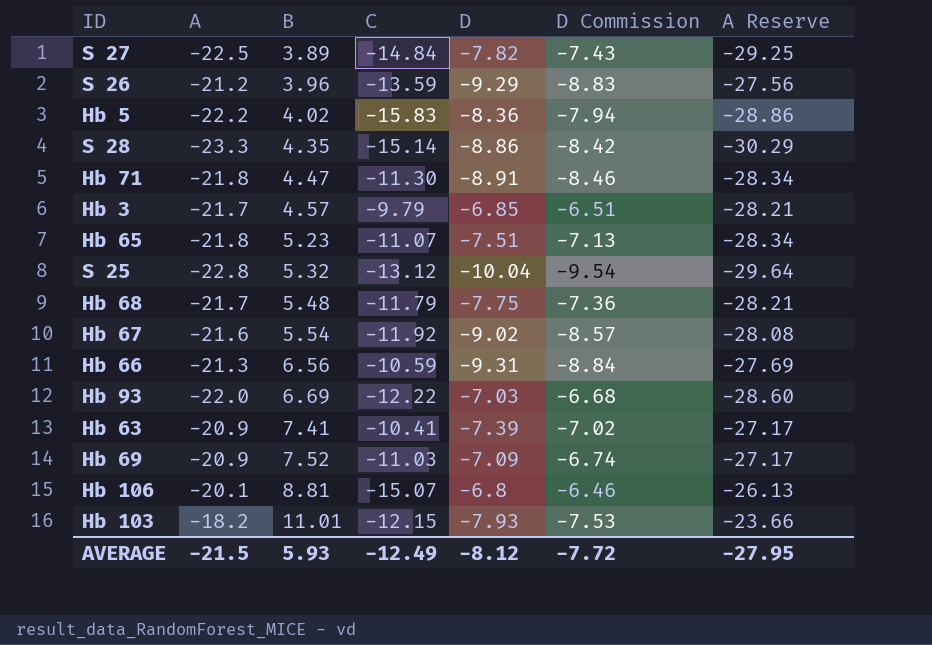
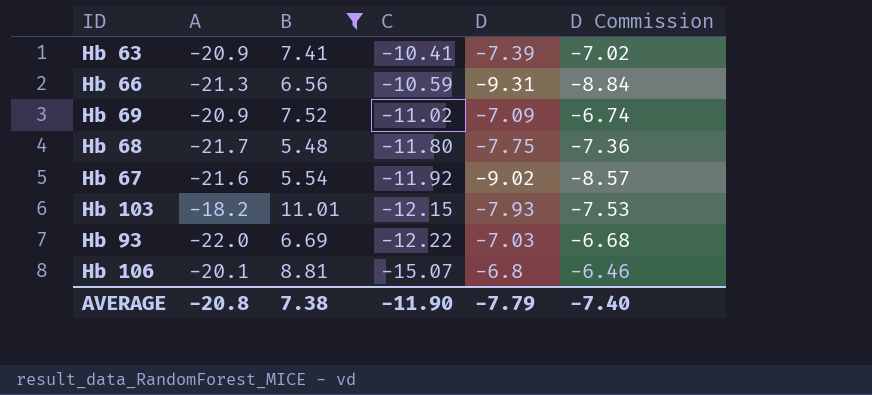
filter: none -> B >= 5.48
row order: B ascending -> C descending
column A Reserve | formula: [A] * 1.3 -> none
Hb 69 | C: -11.03 -> -11.02
Hb 68 | C: -11.79 -> -11.80
AVERAGE | A: -21.5 -> -20.8
AVERAGE | B: 5.93 -> 7.38
AVERAGE | C: -12.49 -> -11.90
AVERAGE | D: -8.12 -> -7.79
AVERAGE | D Commission: -7.72 -> -7.40

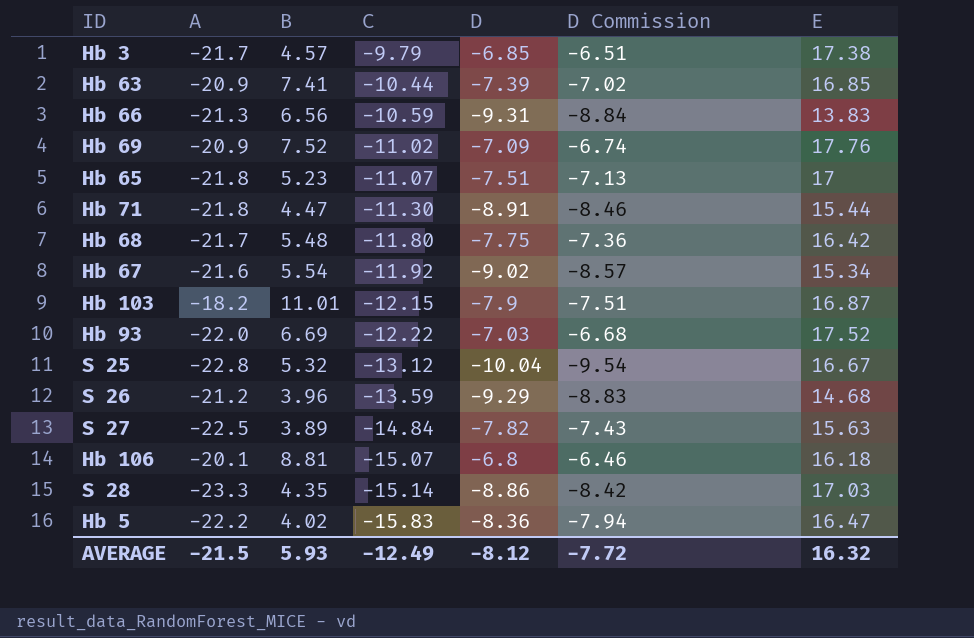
filter: B >= 5.48 -> none
column E | position: none -> 7
Hb 63 | C: -10.41 -> -10.44
Hb 103 | D: -7.93 -> -7.9
Hb 103 | D Commission: -7.53 -> -7.51
AVERAGE | A: -20.8 -> -21.5
AVERAGE | B: 7.38 -> 5.93
AVERAGE | C: -11.90 -> -12.49
AVERAGE | D: -7.79 -> -8.12
AVERAGE | D Commission: -7.40 -> -7.72

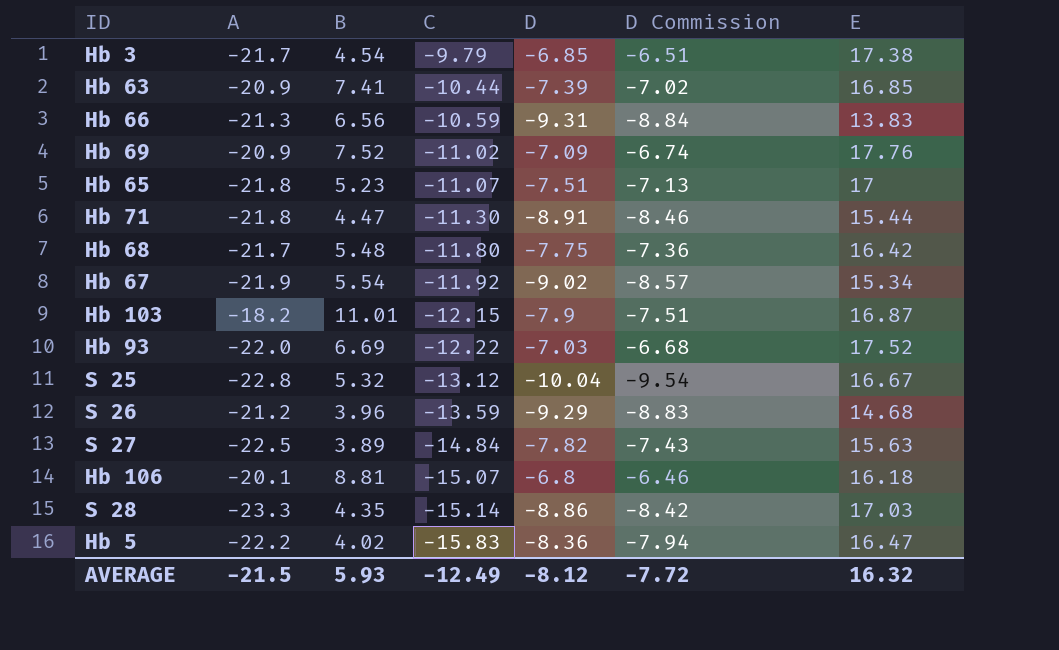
Hb 3 | B: 4.57 -> 4.54
Hb 67 | A: -21.6 -> -21.9

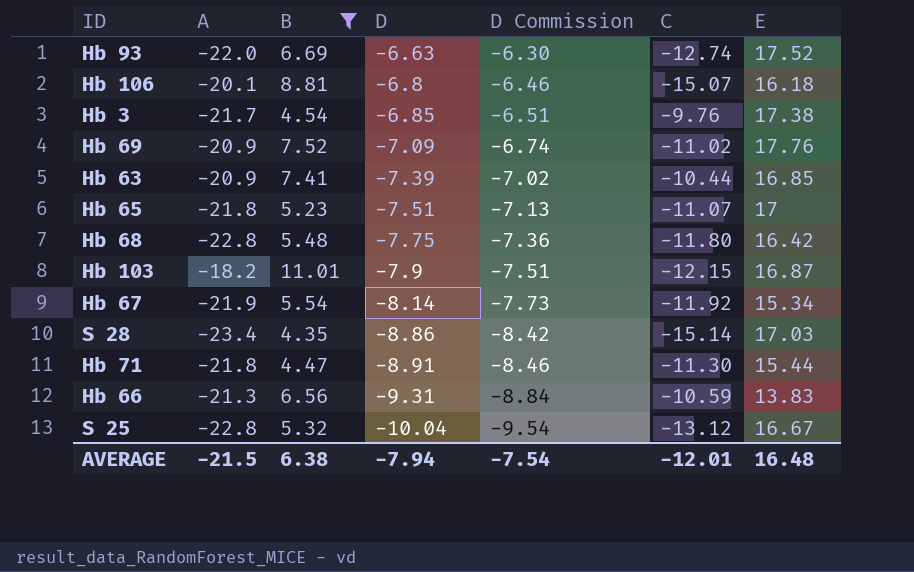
filter: none -> B >= 4.35
row order: C descending -> D descending
column C | position: 4 -> 6
Hb 93 | D: -7.03 -> -6.63
Hb 93 | D Commission: -6.68 -> -6.30
Hb 93 | C: -12.22 -> -12.74
Hb 3 | C: -9.79 -> -9.76
Hb 68 | A: -21.7 -> -22.8
Hb 67 | D: -9.02 -> -8.14
Hb 67 | D Commission: -8.57 -> -7.73
S 28 | A: -23.3 -> -23.4
AVERAGE | B: 5.93 -> 6.38
AVERAGE | D: -8.12 -> -7.94
AVERAGE | D Commission: -7.72 -> -7.54
AVERAGE | C: -12.49 -> -12.01
AVERAGE | E: 16.32 -> 16.48

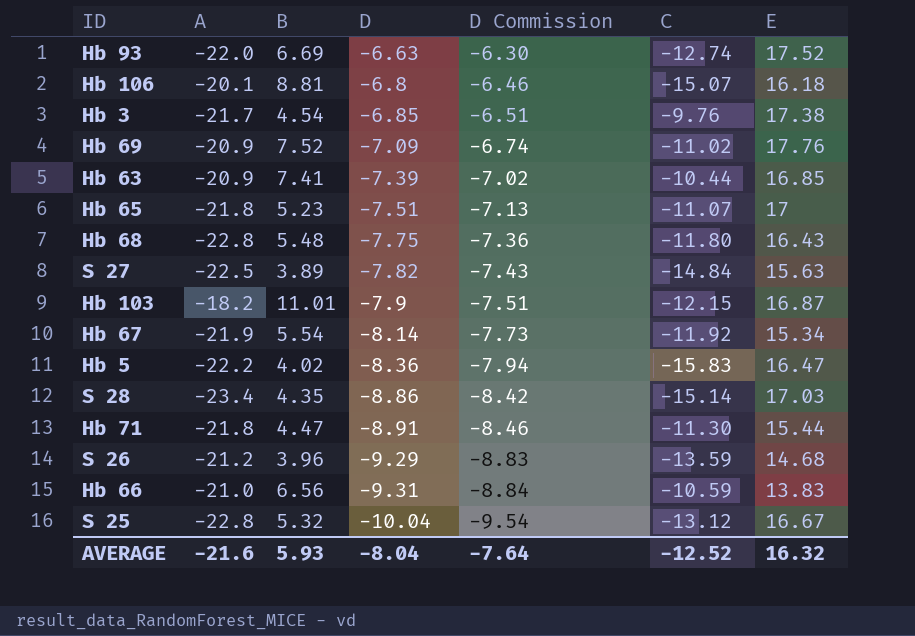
filter: B >= 4.35 -> none
Hb 68 | E: 16.42 -> 16.43
Hb 66 | A: -21.3 -> -21.0
AVERAGE | A: -21.5 -> -21.6
AVERAGE | B: 6.38 -> 5.93
AVERAGE | D: -7.94 -> -8.04
AVERAGE | D Commission: -7.54 -> -7.64
AVERAGE | C: -12.01 -> -12.52
AVERAGE | E: 16.48 -> 16.32

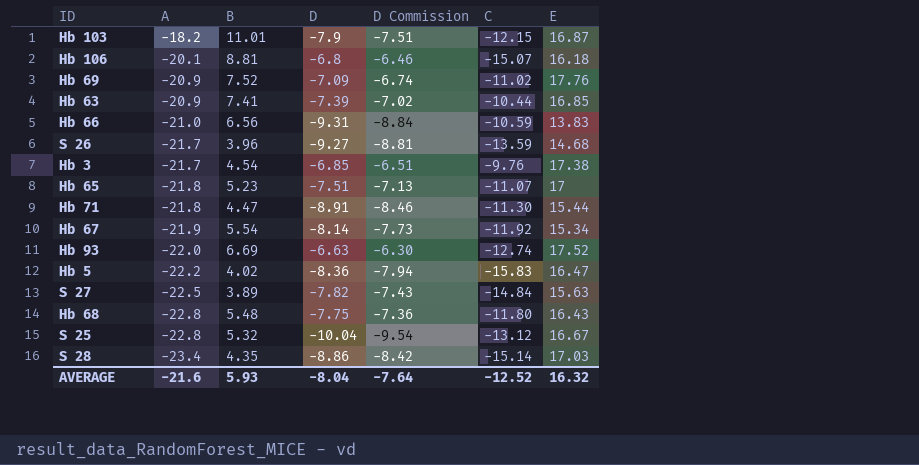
row order: D descending -> A descending
S 26 | A: -21.2 -> -21.7
S 26 | D: -9.29 -> -9.27
S 26 | D Commission: -8.83 -> -8.81

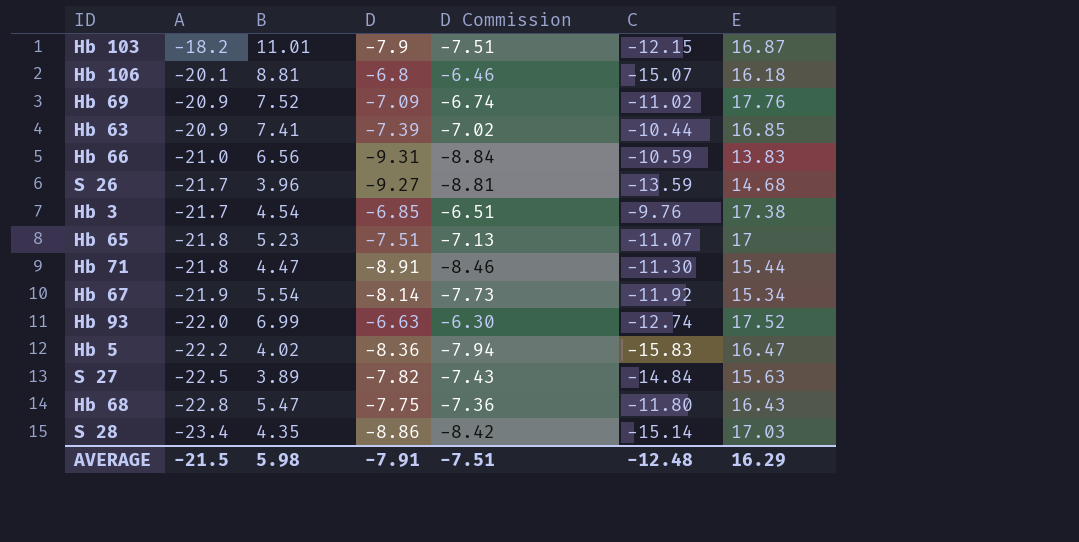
row S 25: -22.8 | 5.32 | -10.04 | -9.54 | -13.12 | 16.67 -> none
Hb 93 | B: 6.69 -> 6.99
Hb 68 | B: 5.48 -> 5.47
AVERAGE | A: -21.6 -> -21.5
AVERAGE | B: 5.93 -> 5.98
AVERAGE | D: -8.04 -> -7.91
AVERAGE | D Commission: -7.64 -> -7.51
AVERAGE | C: -12.52 -> -12.48
AVERAGE | E: 16.32 -> 16.29

